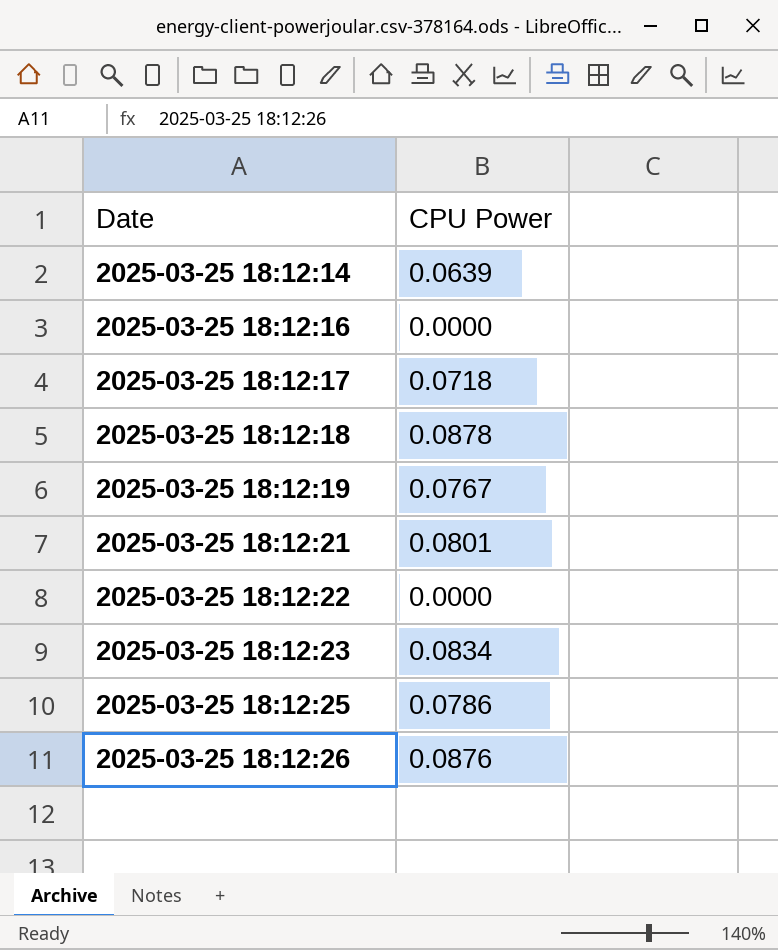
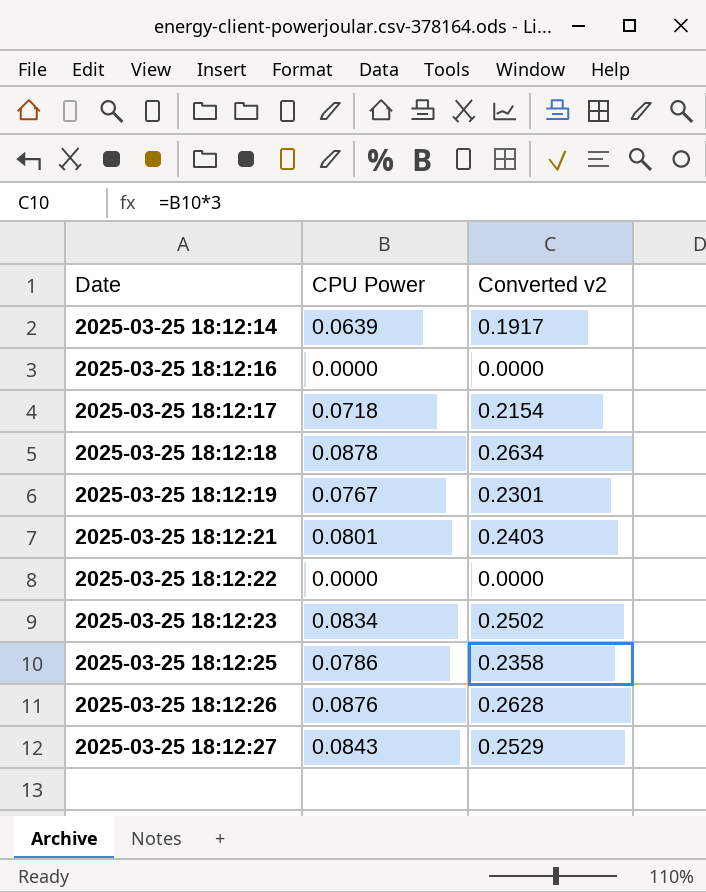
column Converted v2 | formula: none -> [CPU Power] * 3
row 2025-03-25 18:12:27: none -> 0.0843 | 0.2529

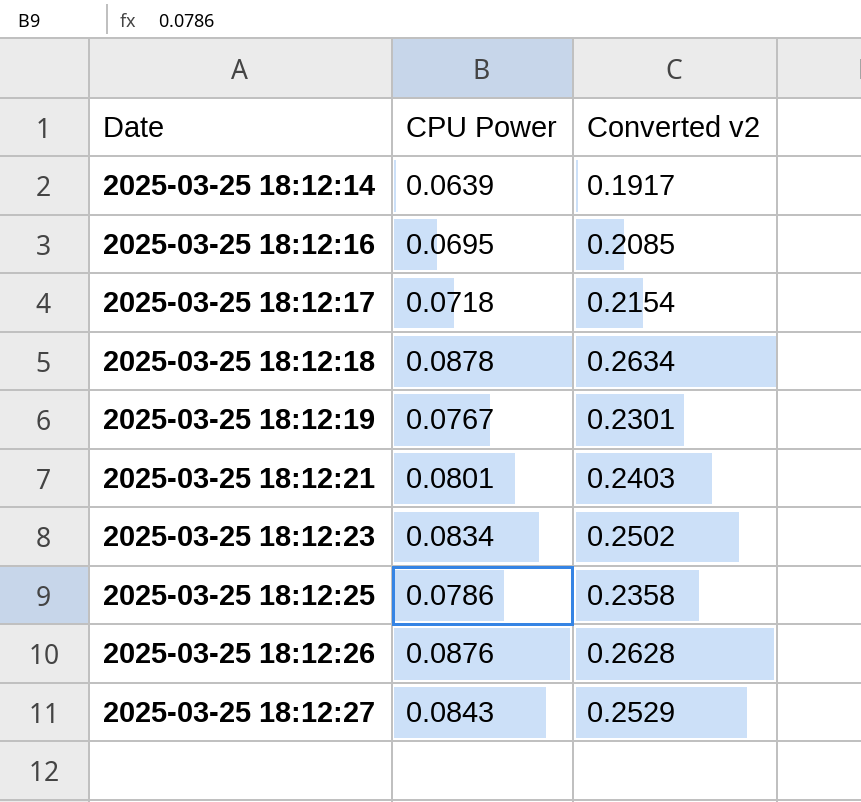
row 2025-03-25 18:12:22: 0.0000 | 0.0000 -> none
2025-03-25 18:12:16 | CPU Power: 0.0000 -> 0.0695
2025-03-25 18:12:16 | Converted v2: 0.0000 -> 0.2085

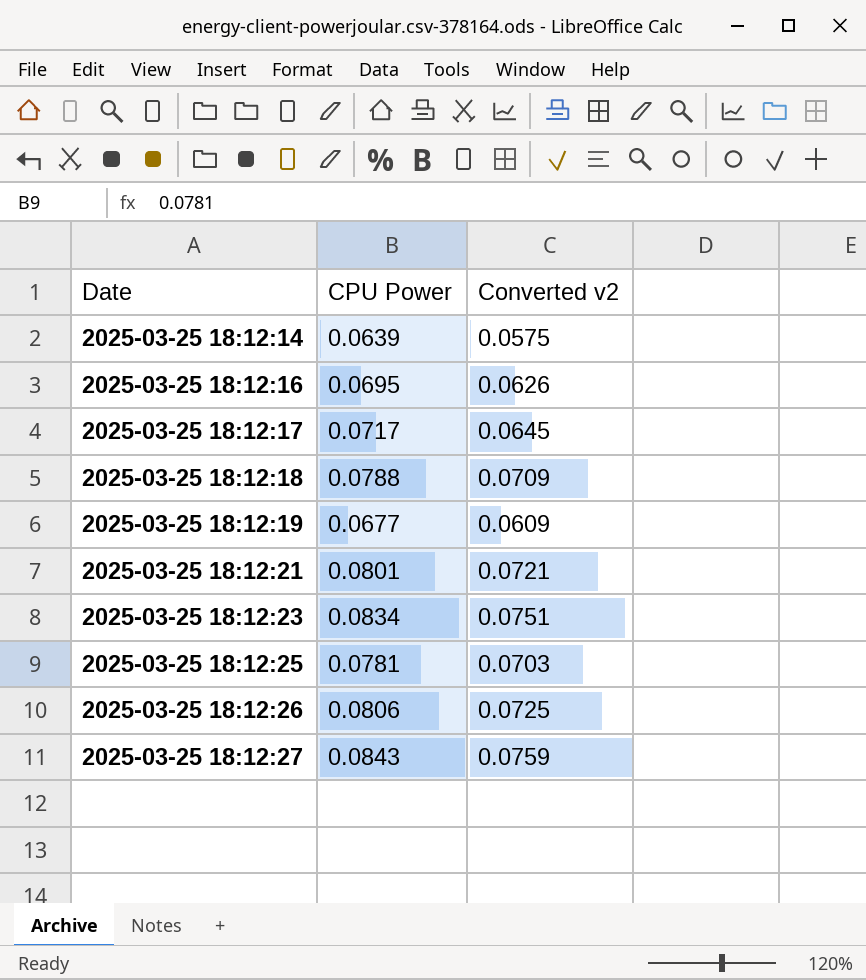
column Converted v2 | formula: [CPU Power] * 3 -> [CPU Power] * 0.9
2025-03-25 18:12:17 | CPU Power: 0.0718 -> 0.0717
2025-03-25 18:12:18 | CPU Power: 0.0878 -> 0.0788
2025-03-25 18:12:19 | CPU Power: 0.0767 -> 0.0677
2025-03-25 18:12:25 | CPU Power: 0.0786 -> 0.0781
2025-03-25 18:12:26 | CPU Power: 0.0876 -> 0.0806

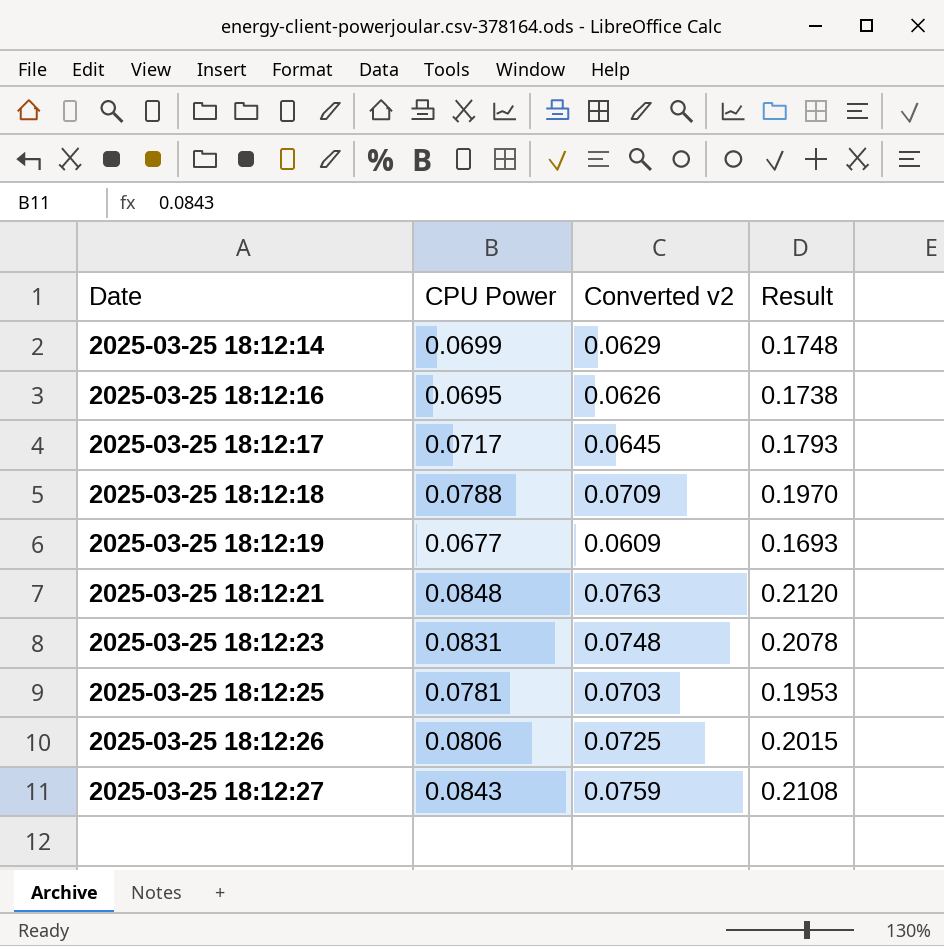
column Result | formula: none -> [CPU Power] * 2.5
2025-03-25 18:12:14 | CPU Power: 0.0639 -> 0.0699
2025-03-25 18:12:14 | Converted v2: 0.0575 -> 0.0629
2025-03-25 18:12:21 | CPU Power: 0.0801 -> 0.0848
2025-03-25 18:12:21 | Converted v2: 0.0721 -> 0.0763
2025-03-25 18:12:23 | CPU Power: 0.0834 -> 0.0831
2025-03-25 18:12:23 | Converted v2: 0.0751 -> 0.0748

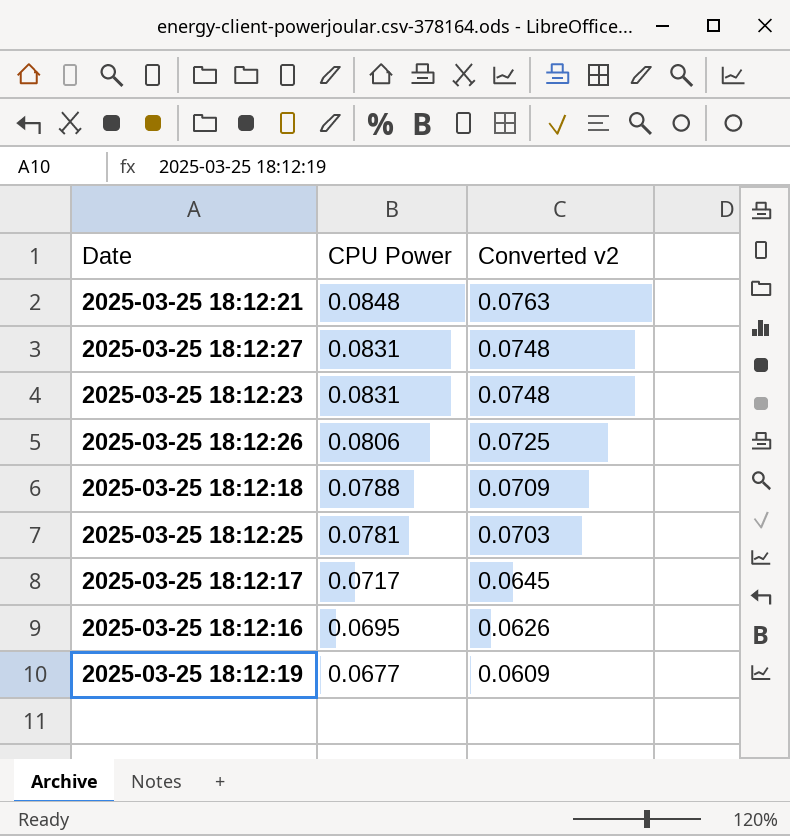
row order: Date ascending -> CPU Power descending
column Result | formula: [CPU Power] * 2.5 -> none
row 2025-03-25 18:12:14: 0.0699 | 0.0629 | 0.1748 -> none
2025-03-25 18:12:27 | CPU Power: 0.0843 -> 0.0831
2025-03-25 18:12:27 | Converted v2: 0.0759 -> 0.0748

